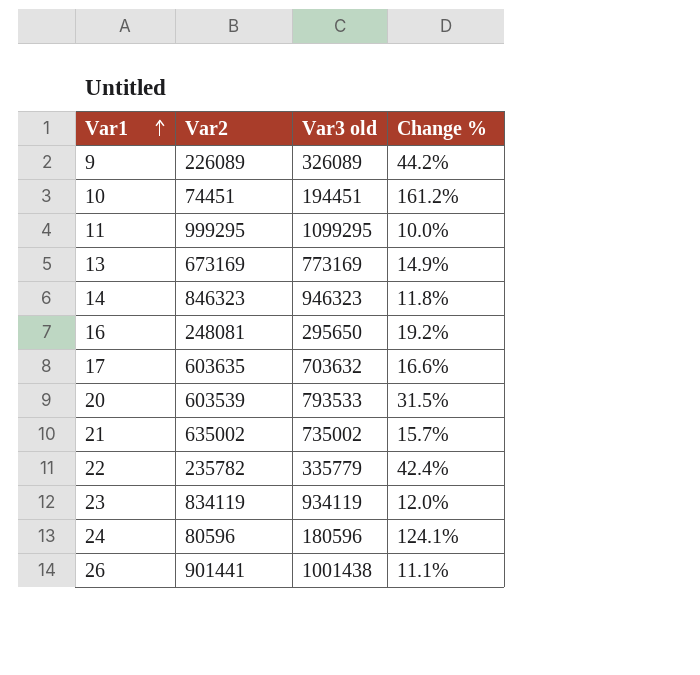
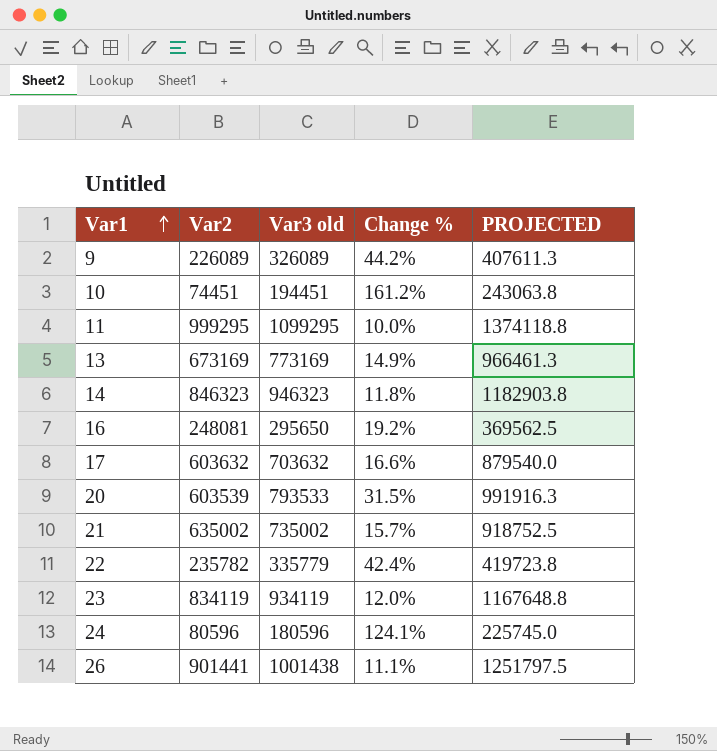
column PROJECTED | formula: none -> [Var3 old] * 1.25
17 | Var2: 603635 -> 603632

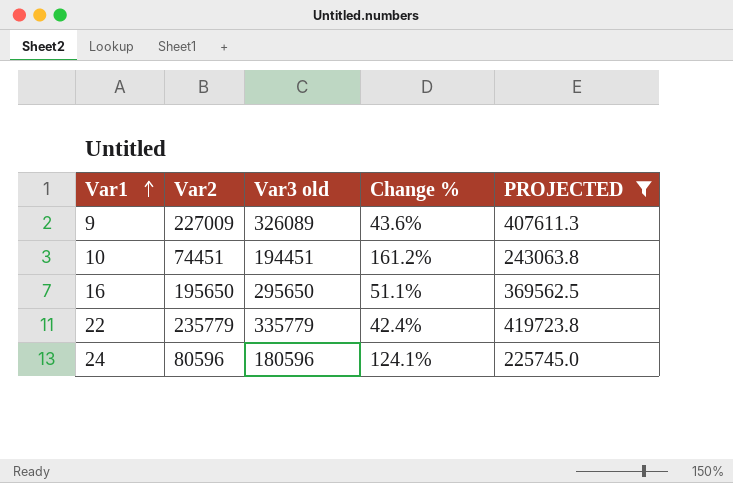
filter: none -> PROJECTED <= 419723.8
9 | Var2: 226089 -> 227009
9 | Change %: 44.2% -> 43.6%
16 | Var2: 248081 -> 195650
16 | Change %: 19.2% -> 51.1%
22 | Var2: 235782 -> 235779

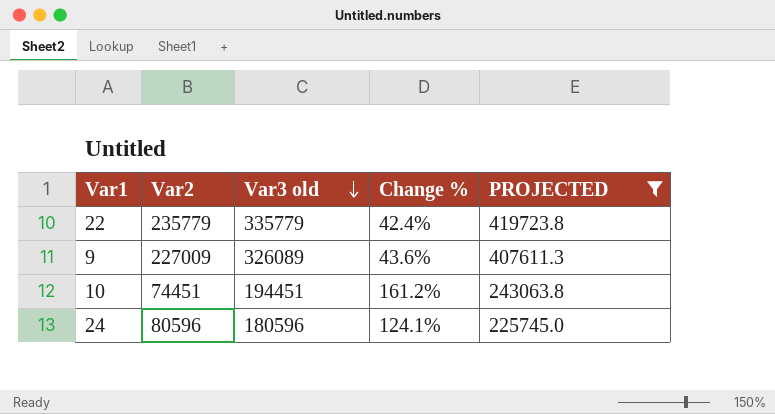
row order: Var1 ascending -> Var3 old descending
row 16: 195650 | 295650 | 51.1% | 369562.5 -> none

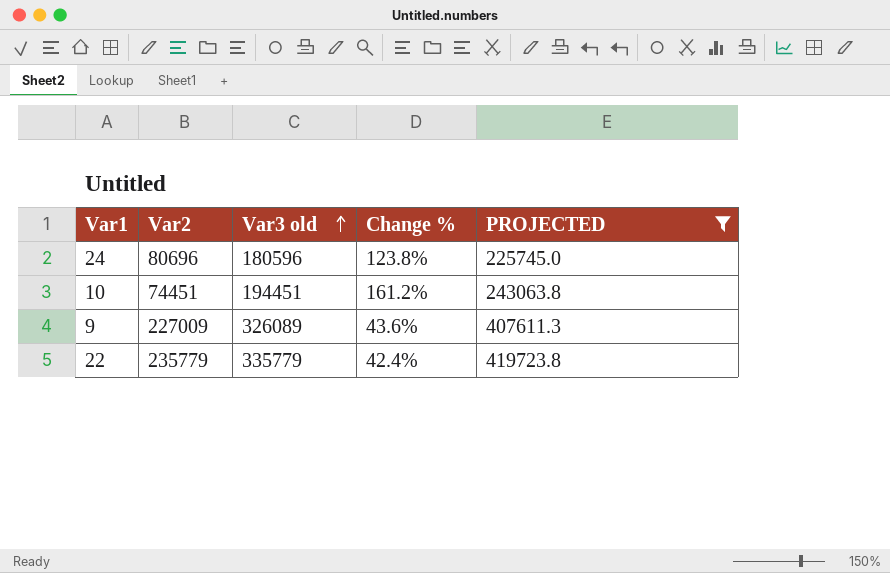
row order: Var3 old descending -> Var3 old ascending
24 | Var2: 80596 -> 80696
24 | Change %: 124.1% -> 123.8%

